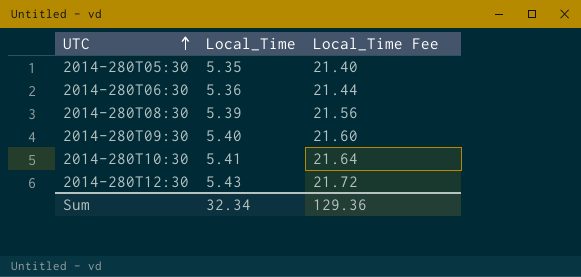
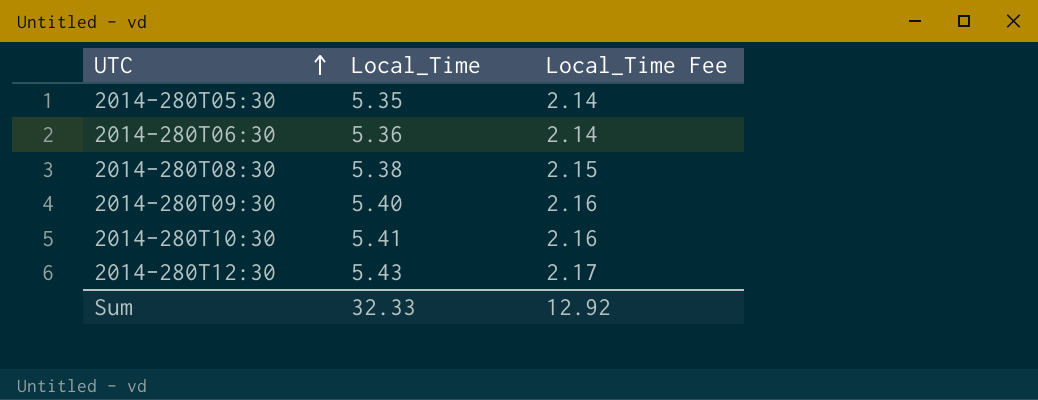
column Local_Time Fee | formula: [Local_Time] * 4 -> [Local_Time] * 0.4
2014-280T08:30 | Local_Time: 5.39 -> 5.38
Sum | Local_Time: 32.34 -> 32.33
Sum | Local_Time Fee: 129.36 -> 12.92

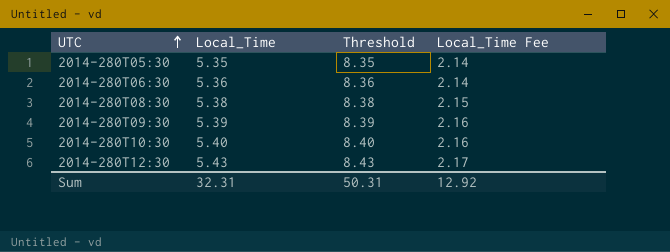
column Threshold | formula: none -> [Local_Time] + 3
2014-280T09:30 | Local_Time: 5.40 -> 5.39
2014-280T10:30 | Local_Time: 5.41 -> 5.40
Sum | Local_Time: 32.33 -> 32.31

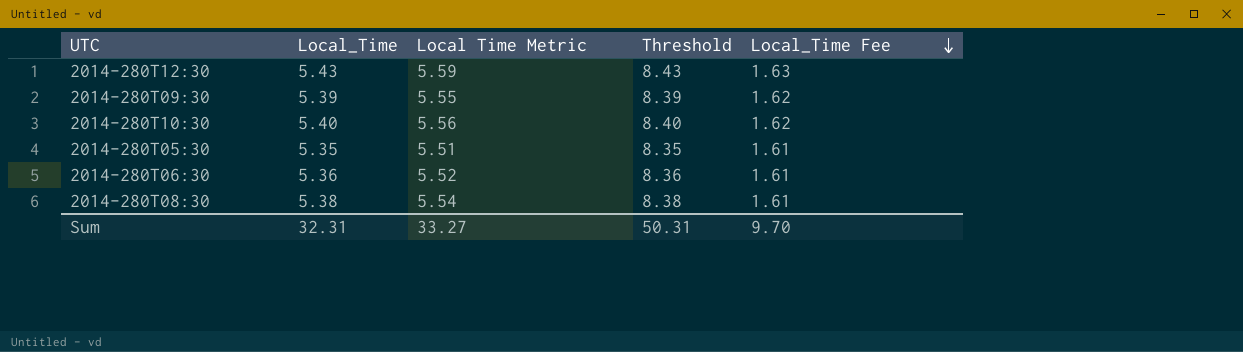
row order: UTC ascending -> Local_Time Fee descending
column Local Time Metric | formula: none -> [Local_Time] * 1.03
column Local_Time Fee | formula: [Local_Time] * 0.4 -> [Local_Time] * 0.3
Sum | Local_Time Fee: 12.92 -> 9.70

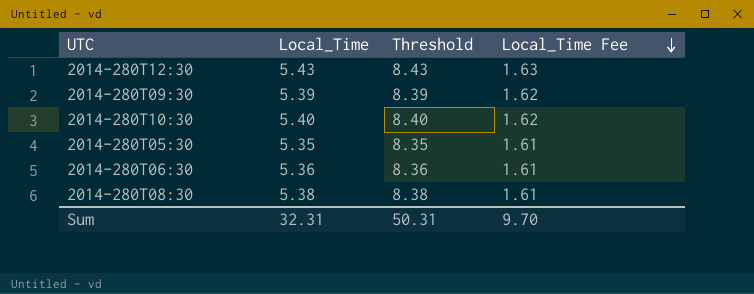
column Local Time Metric | formula: [Local_Time] * 1.03 -> none

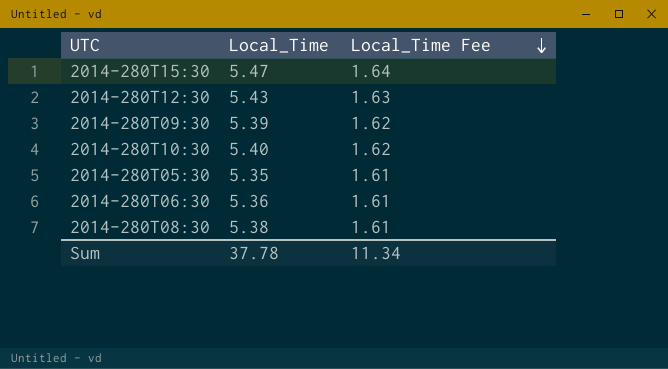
column Threshold | formula: [Local_Time] + 3 -> none
row 2014-280T15:30: none -> 5.47 | 1.64
Sum | Local_Time: 32.31 -> 37.78
Sum | Local_Time Fee: 9.70 -> 11.34

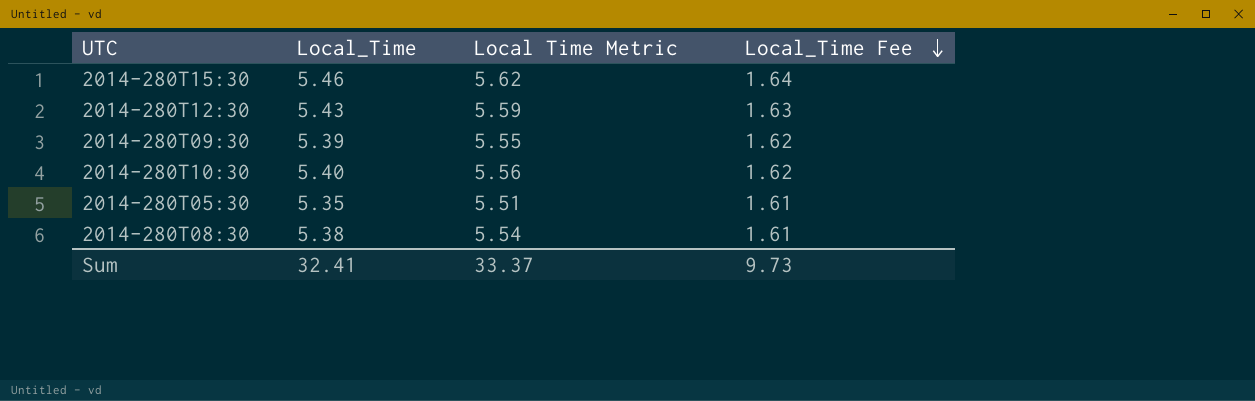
column Local Time Metric | formula: none -> [Local_Time] * 1.03
row 2014-280T06:30: 5.36 | 1.61 -> none
2014-280T15:30 | Local_Time: 5.47 -> 5.46
Sum | Local_Time: 37.78 -> 32.41
Sum | Local_Time Fee: 11.34 -> 9.73

